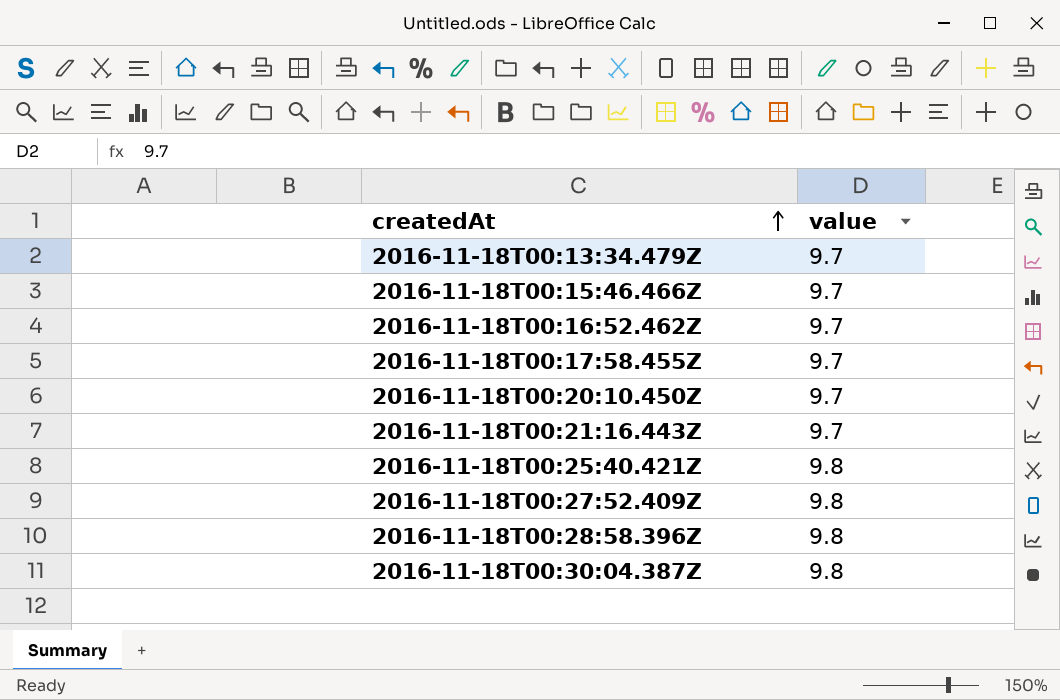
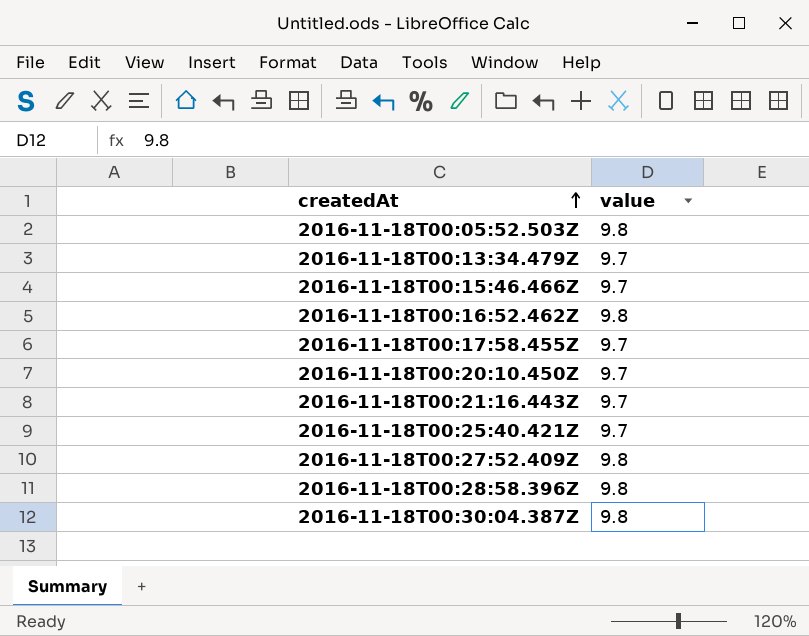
row 2016-11-18T00:05:52.503Z: none -> 9.8
2016-11-18T00:16:52.462Z | value: 9.7 -> 9.8
2016-11-18T00:25:40.421Z | value: 9.8 -> 9.7

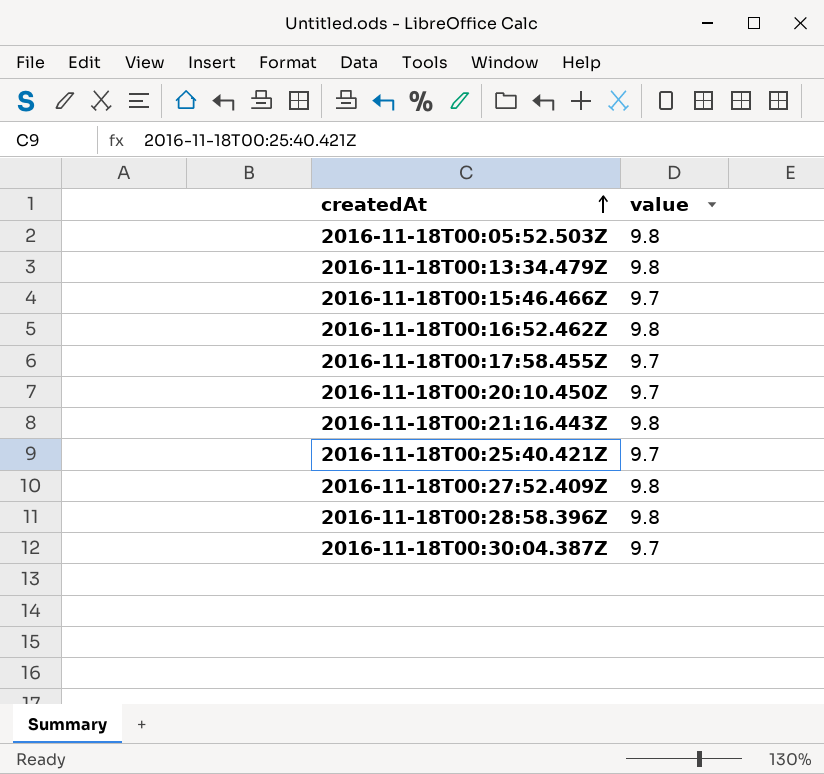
2016-11-18T00:13:34.479Z | value: 9.7 -> 9.8
2016-11-18T00:21:16.443Z | value: 9.7 -> 9.8
2016-11-18T00:30:04.387Z | value: 9.8 -> 9.7

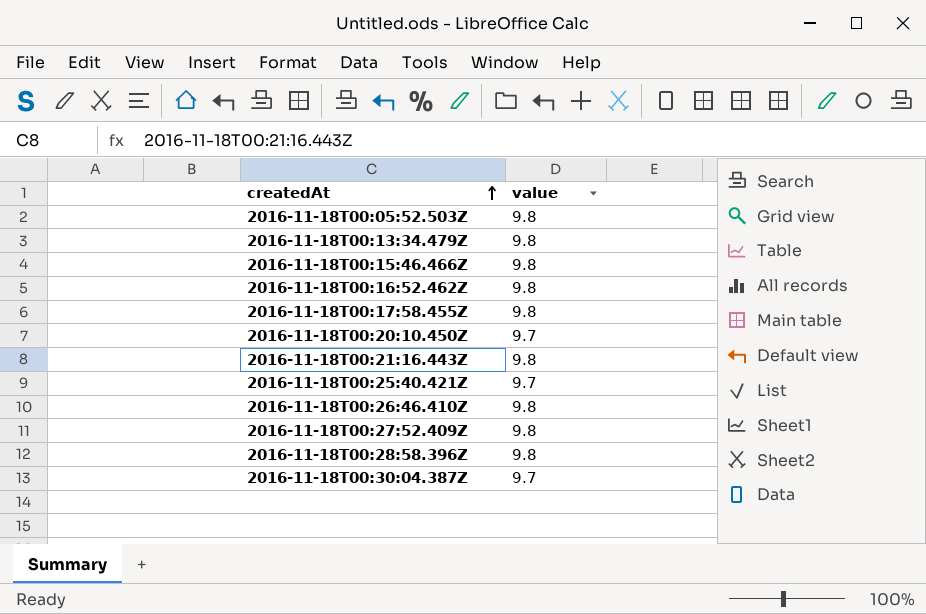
2016-11-18T00:15:46.466Z | value: 9.7 -> 9.8
2016-11-18T00:17:58.455Z | value: 9.7 -> 9.8
row 2016-11-18T00:26:46.410Z: none -> 9.8

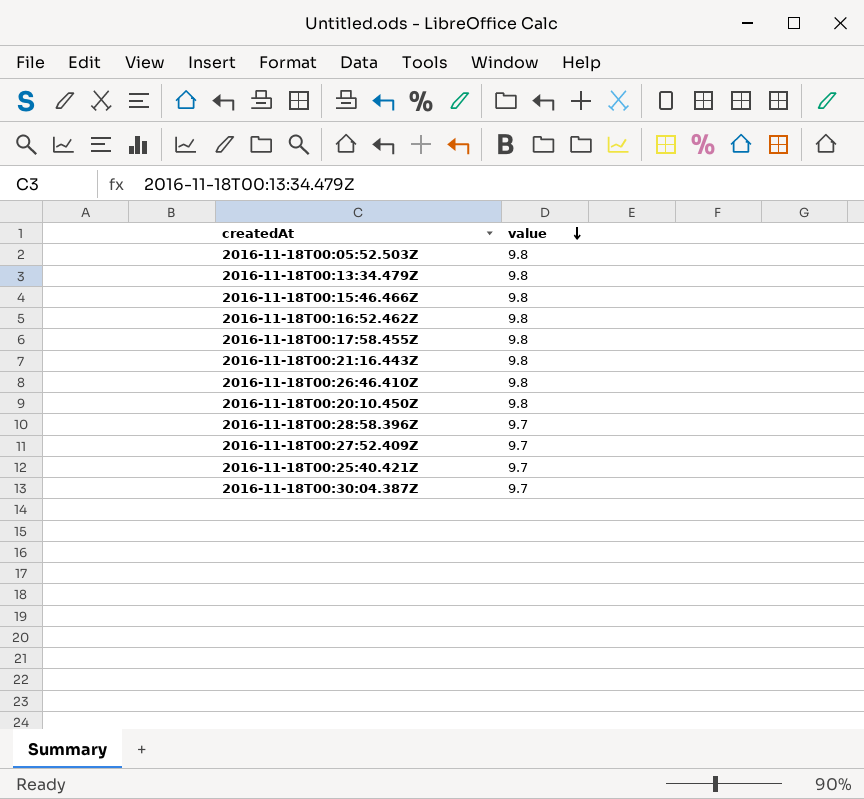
row order: createdAt ascending -> value descending
2016-11-18T00:20:10.450Z | value: 9.7 -> 9.8
2016-11-18T00:28:58.396Z | value: 9.8 -> 9.7
2016-11-18T00:27:52.409Z | value: 9.8 -> 9.7

